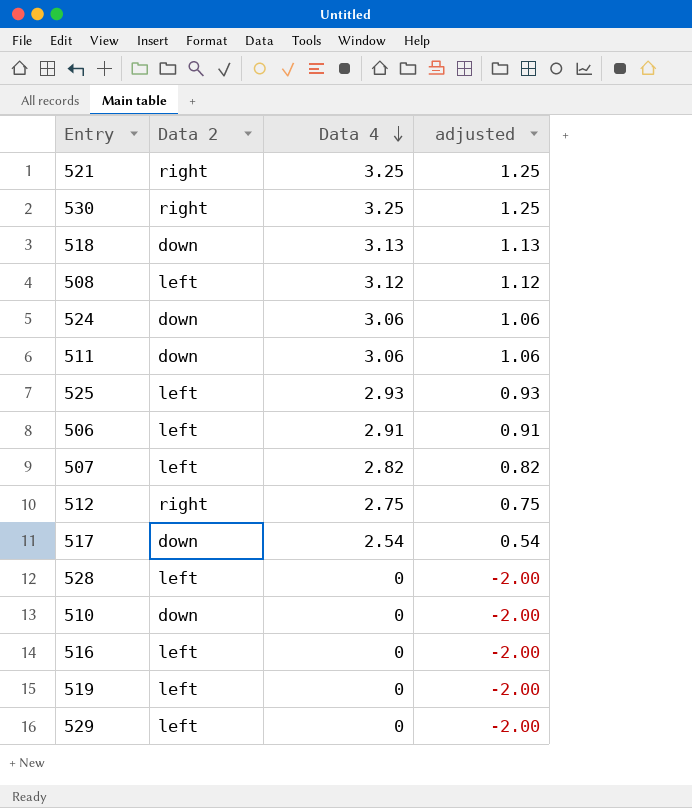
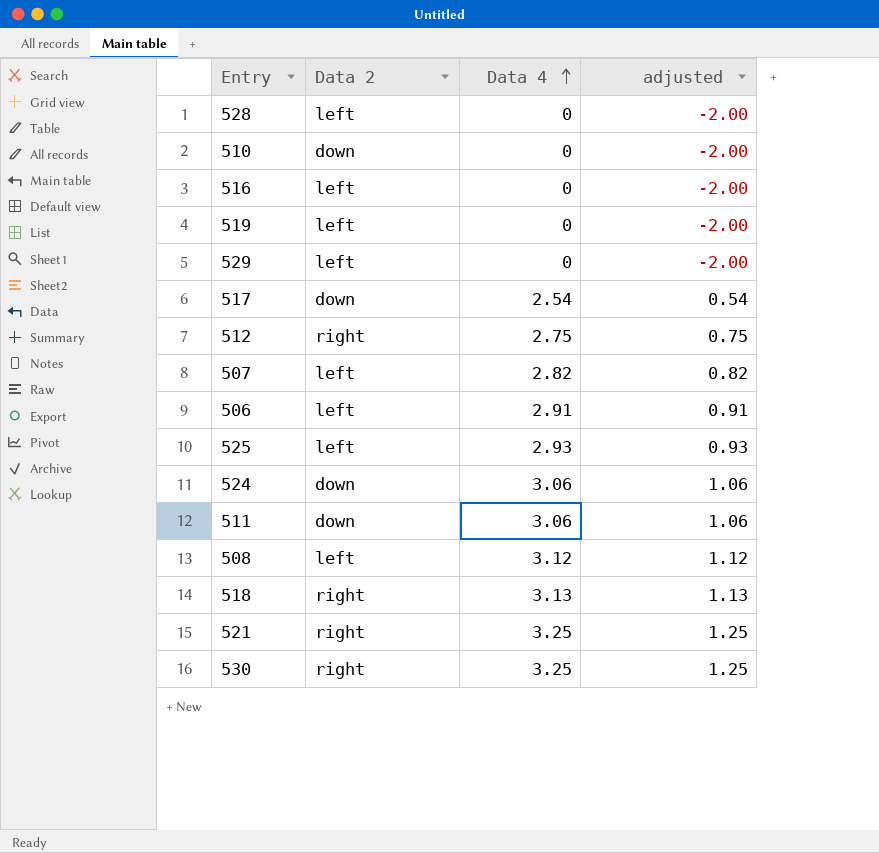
row order: Data 4 descending -> Data 4 ascending
518 | Data 2: down -> right

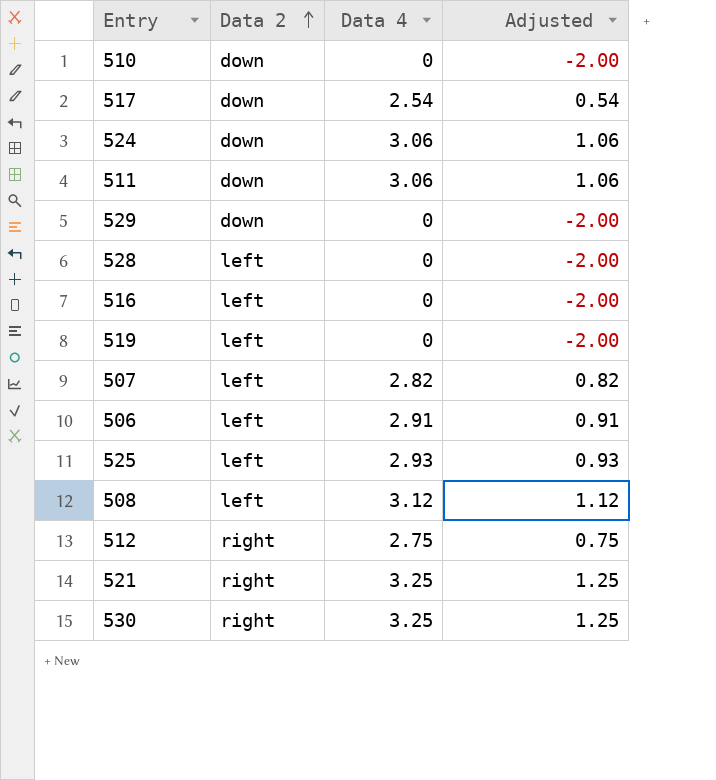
row order: Data 4 ascending -> Data 2 ascending
column name: adjusted -> Adjusted
row 518: right | 3.13 | 1.13 -> none
529 | Data 2: left -> down

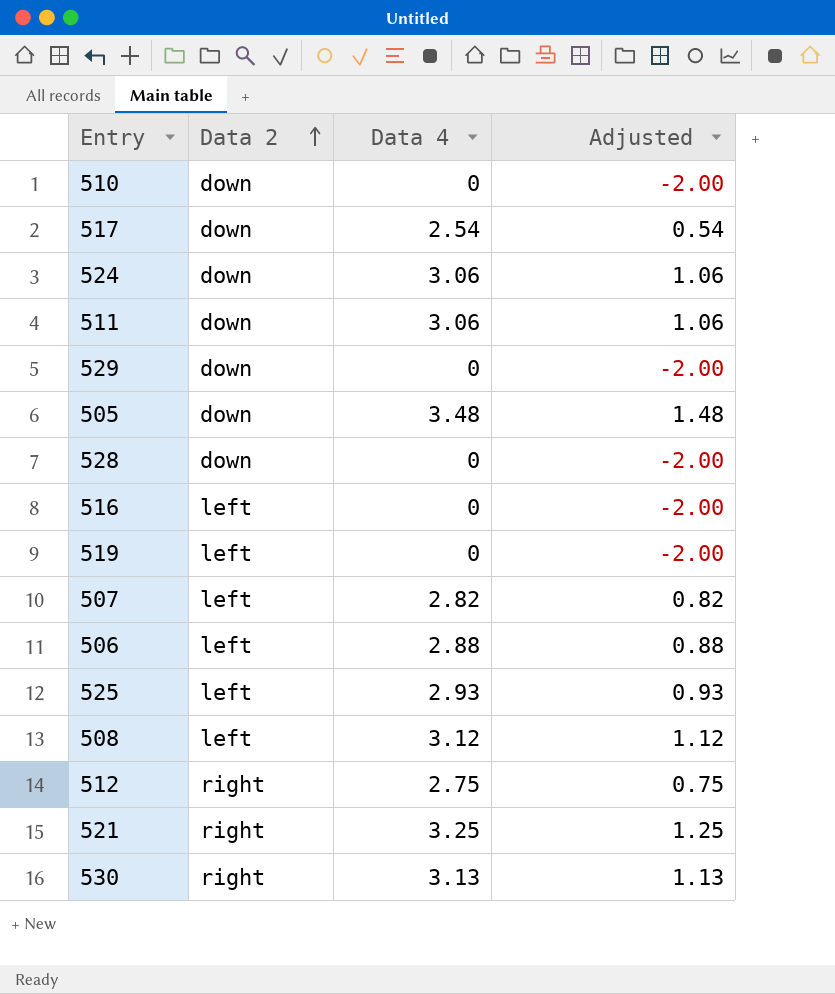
row 505: none -> down | 3.48 | 1.48
528 | Data 2: left -> down
506 | Data 4: 2.91 -> 2.88
506 | Adjusted: 0.91 -> 0.88
530 | Data 4: 3.25 -> 3.13
530 | Adjusted: 1.25 -> 1.13

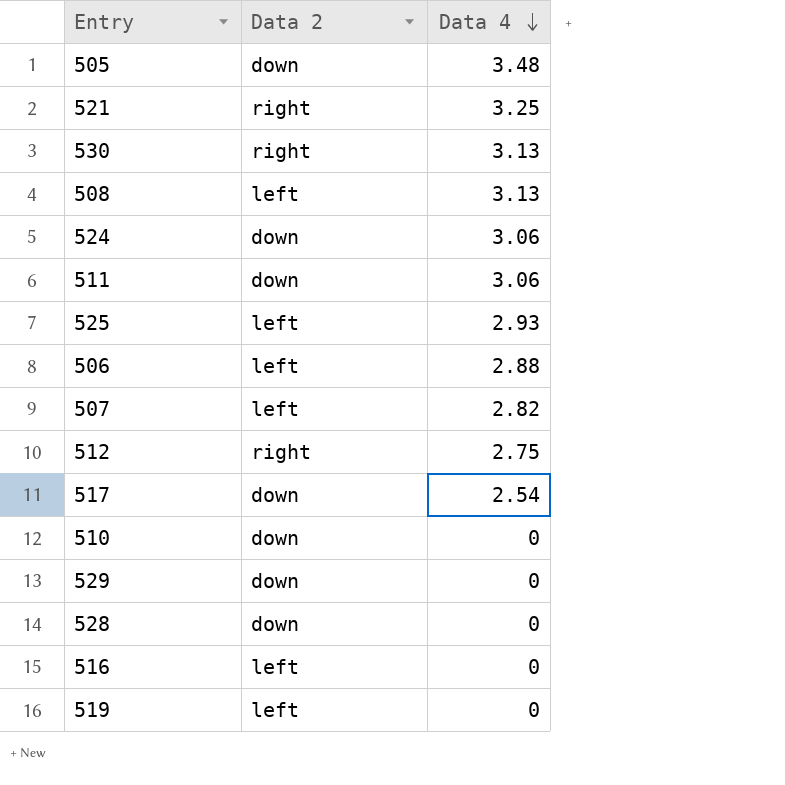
row order: Data 2 ascending -> Data 4 descending
column Adjusted | formula: [Data 4] - 2 -> none
508 | Data 4: 3.12 -> 3.13

